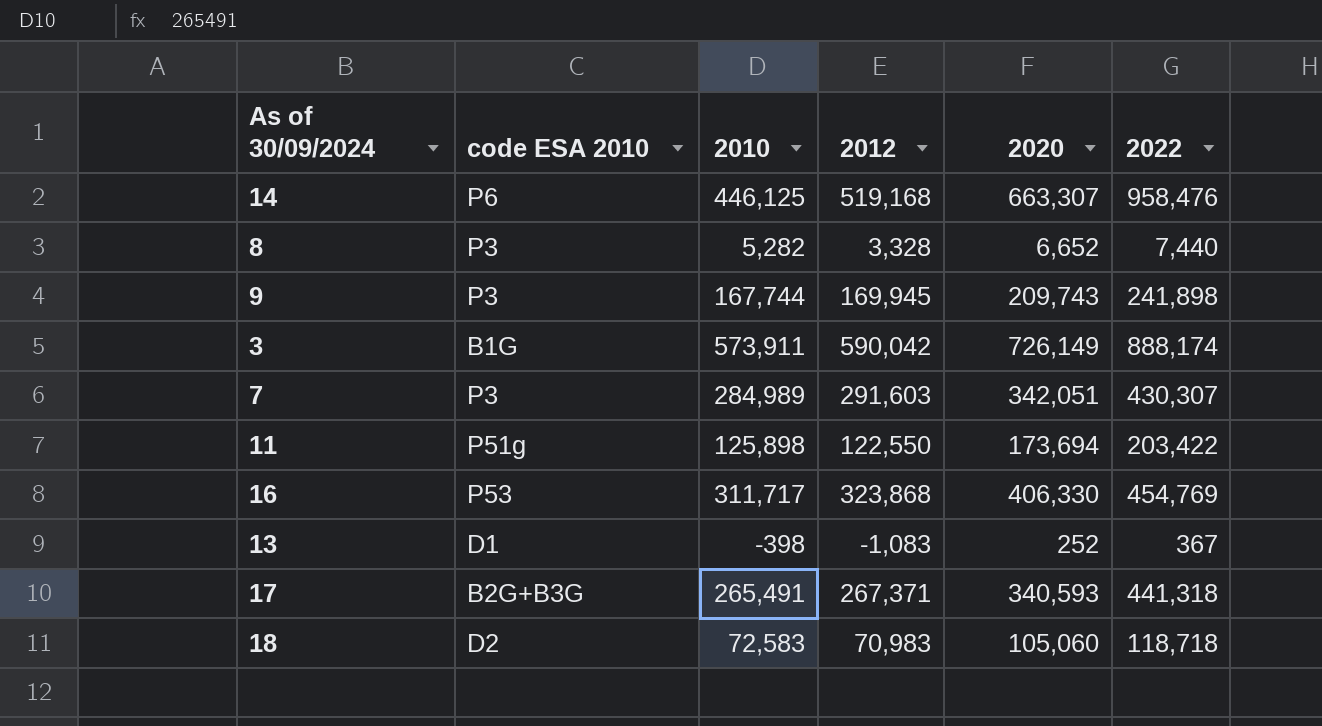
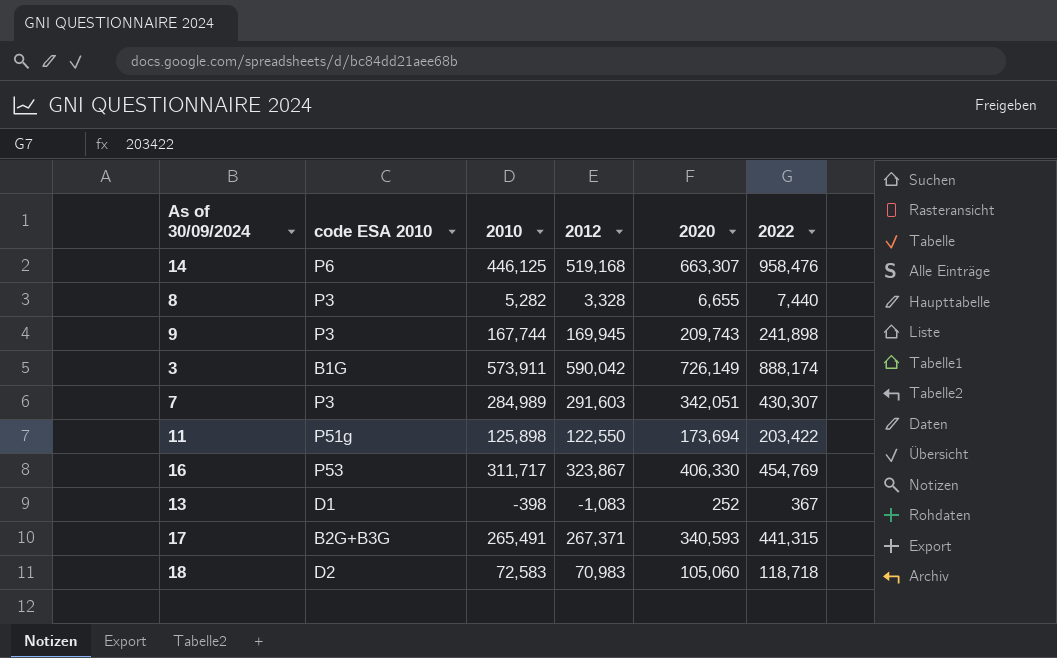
8 | 2020: 6,652 -> 6,655
16 | 2012: 323,868 -> 323,867
17 | 2022: 441,318 -> 441,315

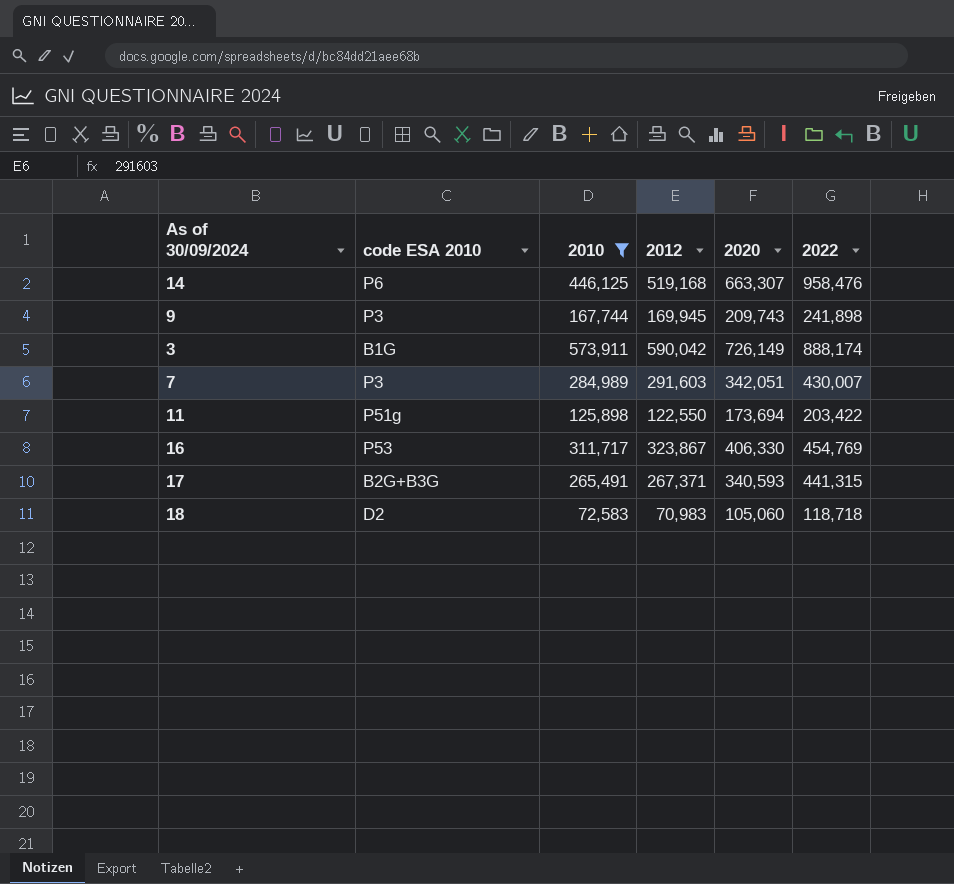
filter: none -> 2010 >= 72,583
7 | 2022: 430,307 -> 430,007

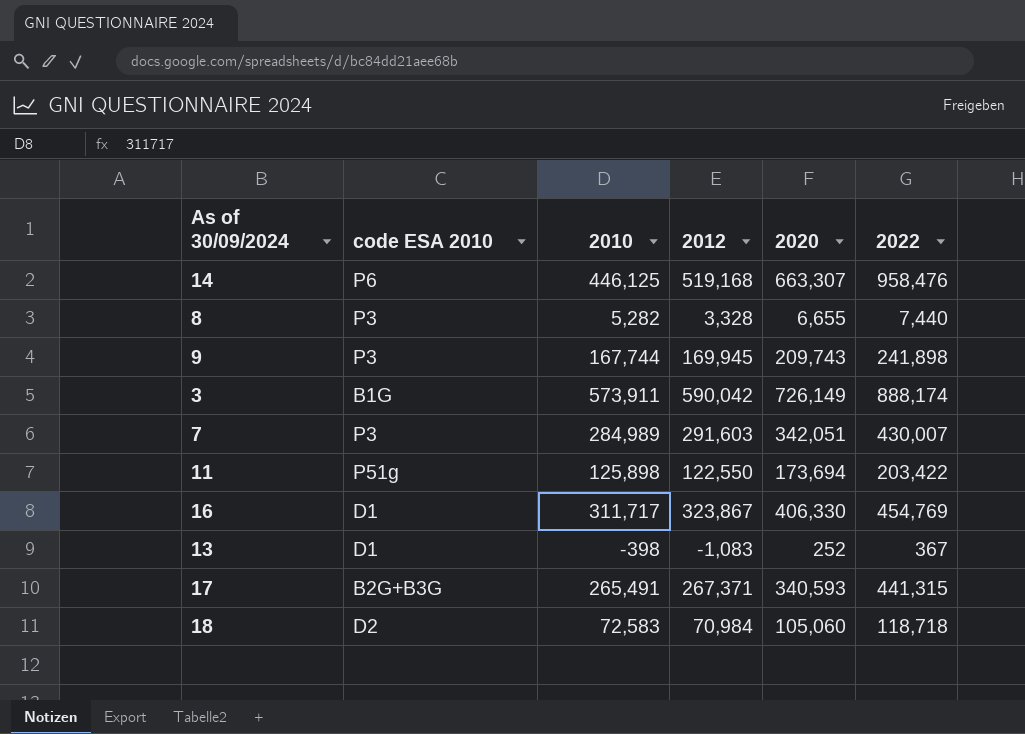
filter: 2010 >= 72,583 -> none
16 | code ESA 2010: P53 -> D1
18 | 2012: 70,983 -> 70,984

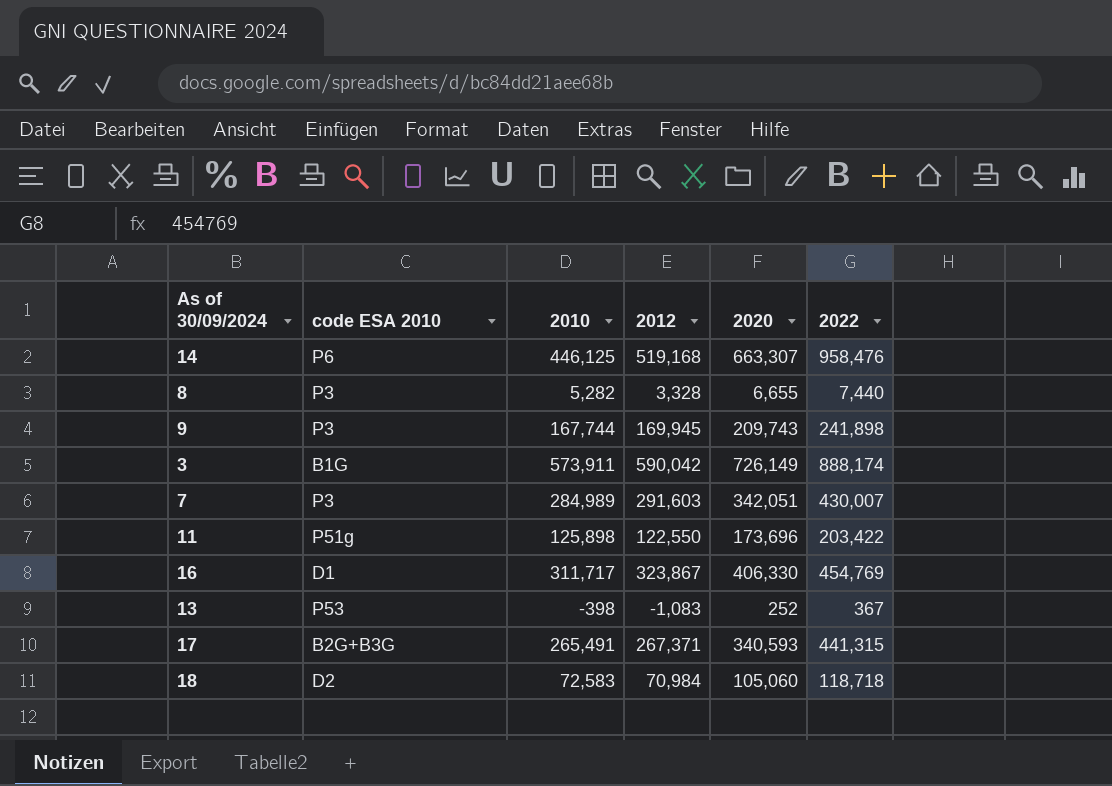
11 | 2020: 173,694 -> 173,696
13 | code ESA 2010: D1 -> P53

